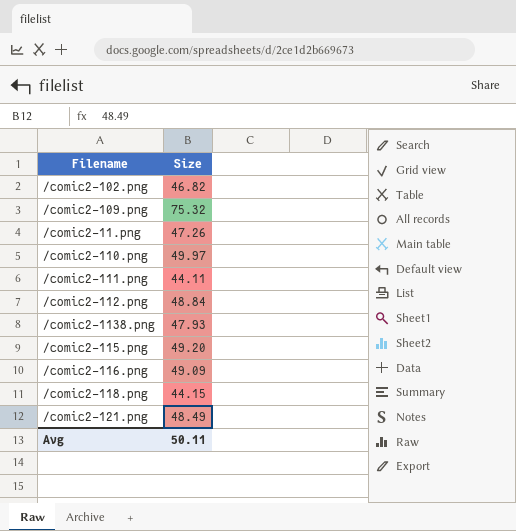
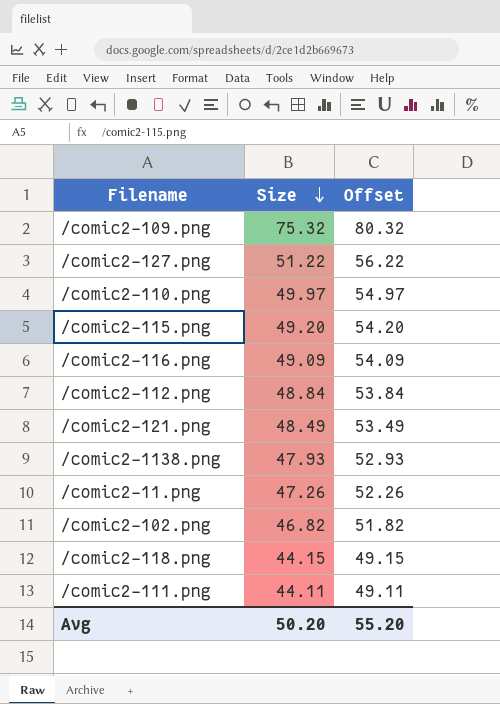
row order: none -> Size descending
column Offset | formula: none -> [Size] + 5
row /comic2-127.png: none -> 51.22 | 56.22
Avg | Size: 50.11 -> 50.20

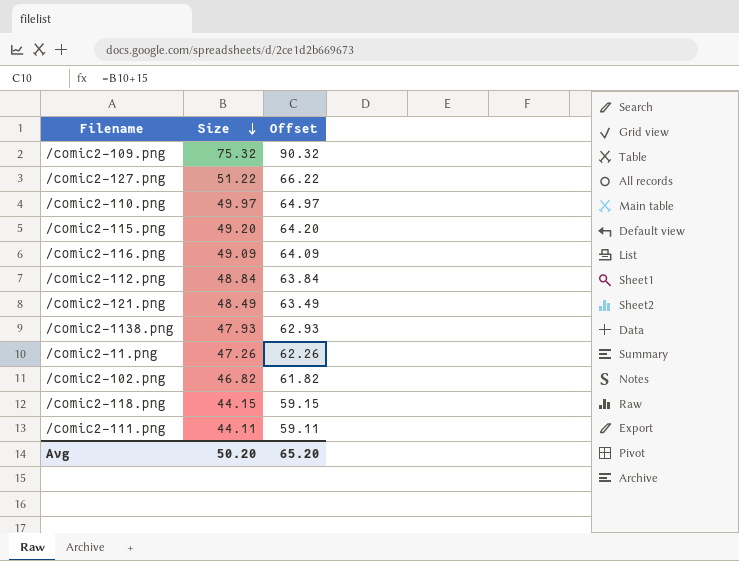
column Offset | formula: [Size] + 5 -> [Size] + 15
Avg | Offset: 55.20 -> 65.20

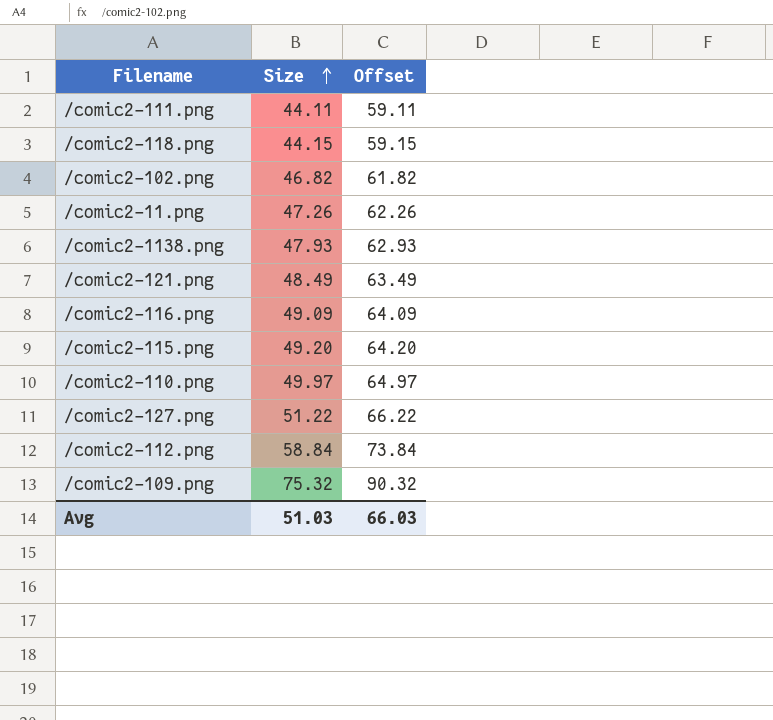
row order: Size descending -> Size ascending
/comic2-112.png | Size: 48.84 -> 58.84
/comic2-112.png | Offset: 63.84 -> 73.84
Avg | Size: 50.20 -> 51.03
Avg | Offset: 65.20 -> 66.03

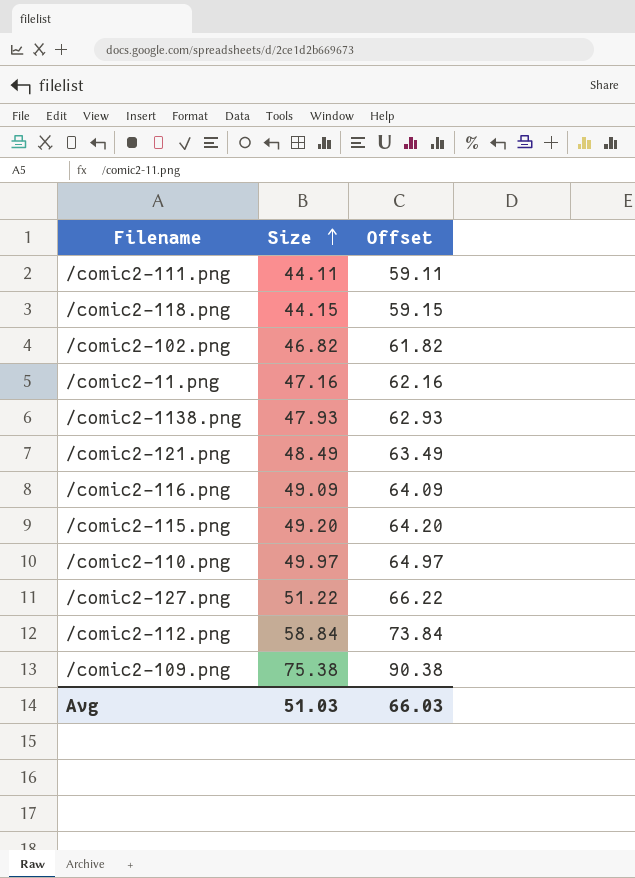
/comic2-11.png | Size: 47.26 -> 47.16
/comic2-11.png | Offset: 62.26 -> 62.16
/comic2-109.png | Size: 75.32 -> 75.38
/comic2-109.png | Offset: 90.32 -> 90.38

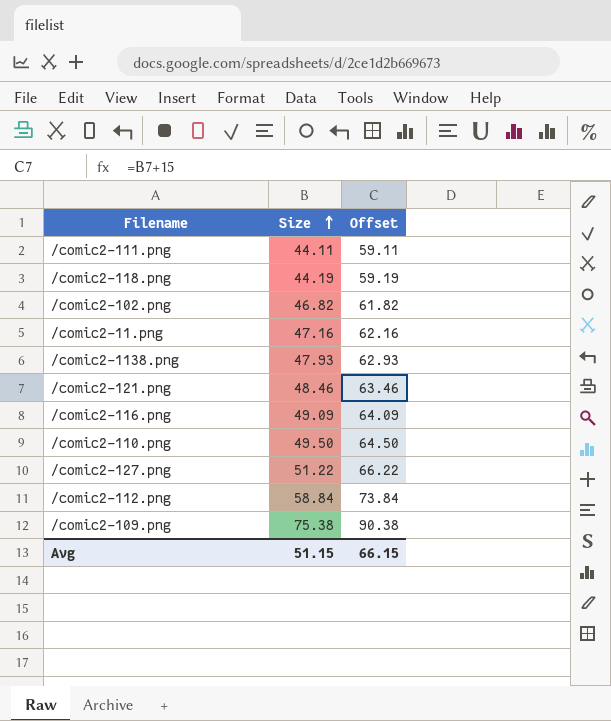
row /comic2-115.png: 49.20 | 64.20 -> none
/comic2-118.png | Size: 44.15 -> 44.19
/comic2-118.png | Offset: 59.15 -> 59.19
/comic2-121.png | Size: 48.49 -> 48.46
/comic2-121.png | Offset: 63.49 -> 63.46
/comic2-110.png | Size: 49.97 -> 49.50
/comic2-110.png | Offset: 64.97 -> 64.50
Avg | Size: 51.03 -> 51.15
Avg | Offset: 66.03 -> 66.15

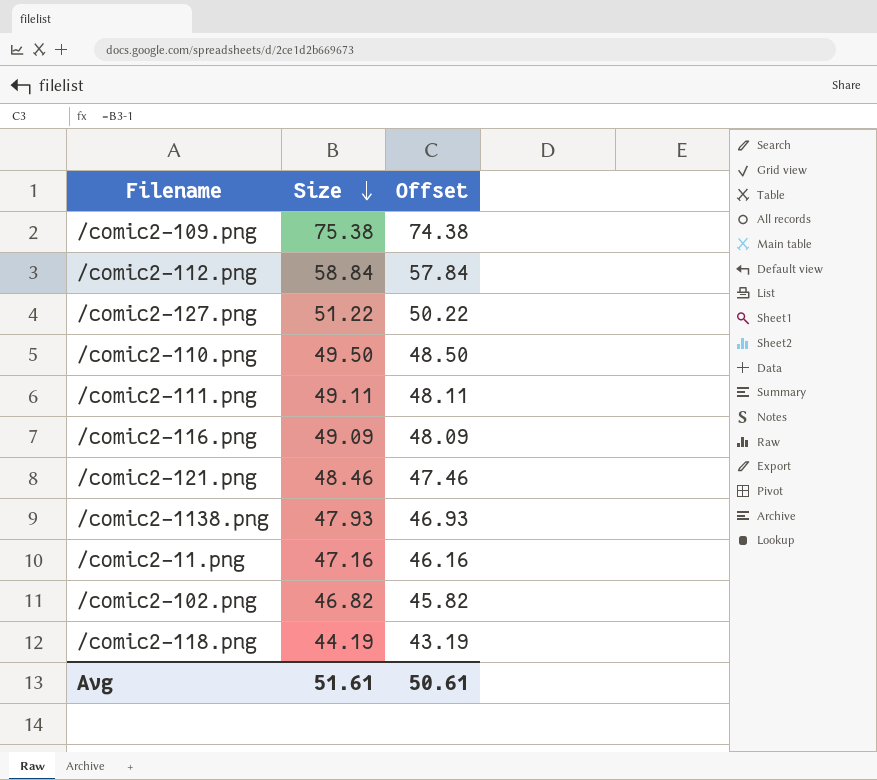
row order: Size ascending -> Size descending
column Offset | formula: [Size] + 15 -> [Size] - 1
/comic2-111.png | Size: 44.11 -> 49.11
Avg | Size: 51.15 -> 51.61
Avg | Offset: 66.15 -> 50.61

